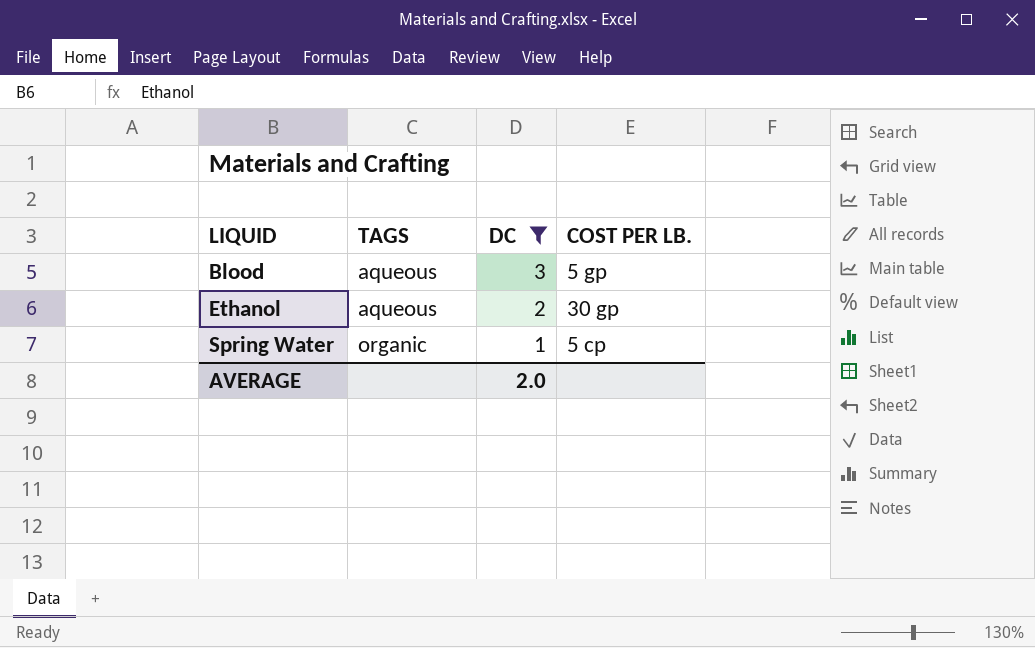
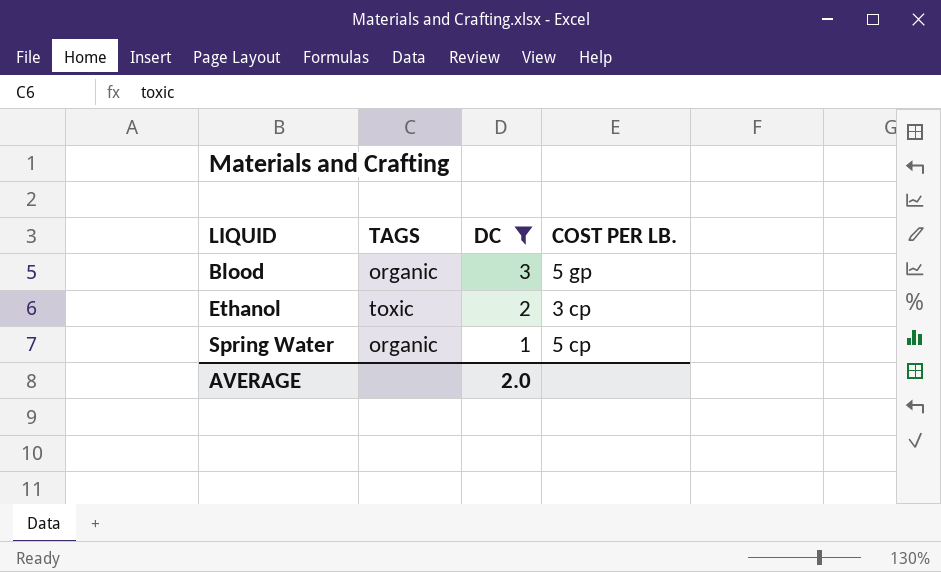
Blood | TAGS: aqueous -> organic
Ethanol | TAGS: aqueous -> toxic
Ethanol | COST PER LB.: 30 gp -> 3 cp

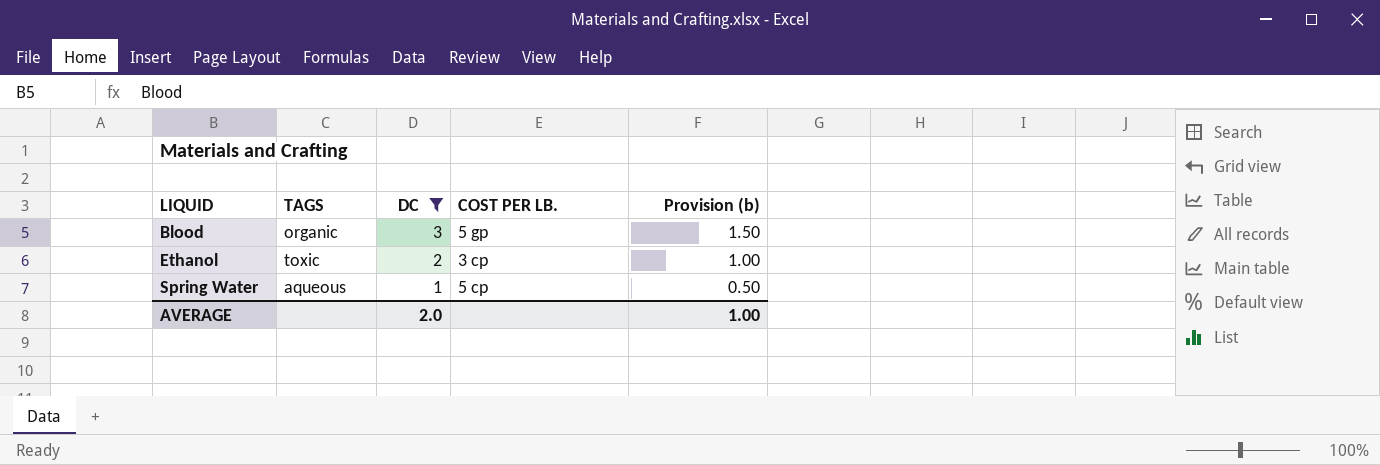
column Provision (b) | formula: none -> [DC] * 0.5
Spring Water | TAGS: organic -> aqueous

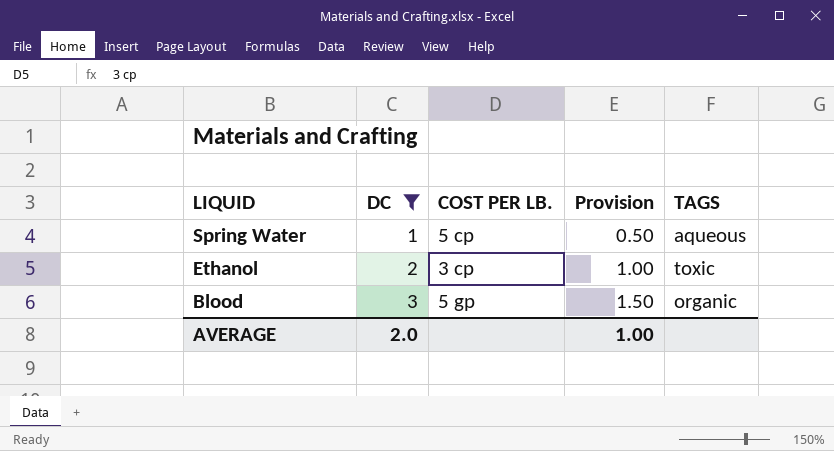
row order: LIQUID ascending -> LIQUID descending
column name: Provision (b) -> Provision
column TAGS | position: 2 -> 5

